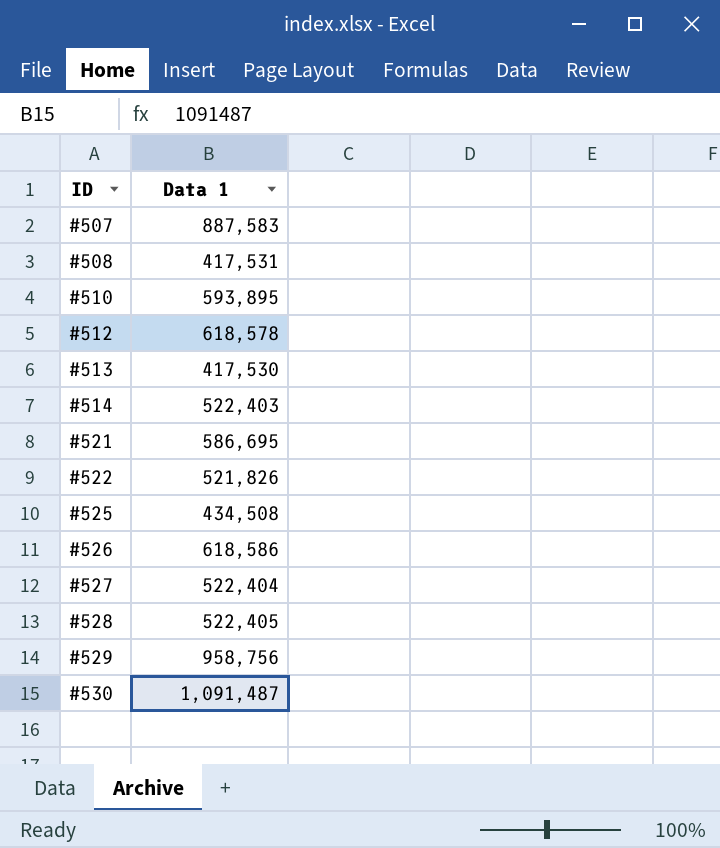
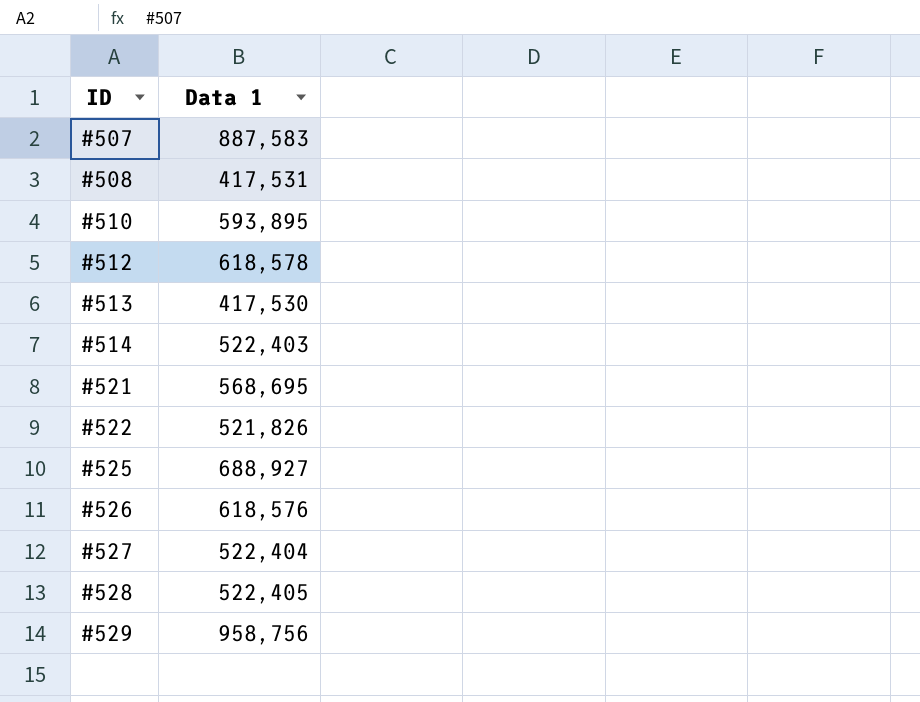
row #530: 1,091,487 -> none
#521 | Data 1: 586,695 -> 568,695
#525 | Data 1: 434,508 -> 688,927
#526 | Data 1: 618,586 -> 618,576

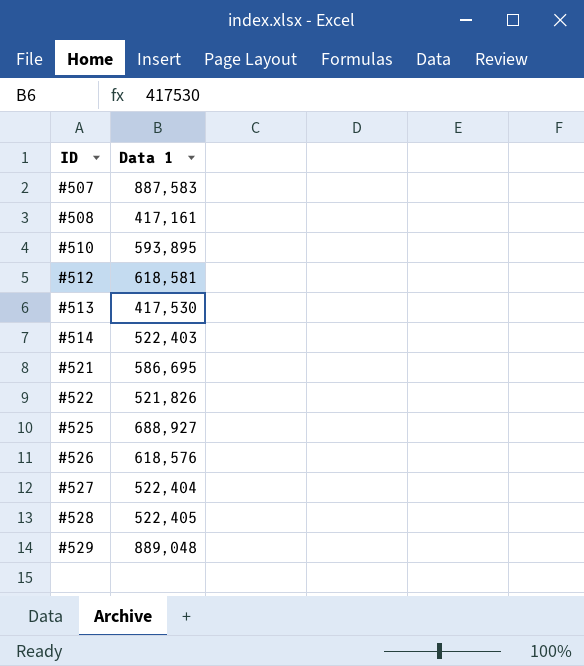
#508 | Data 1: 417,531 -> 417,161
#512 | Data 1: 618,578 -> 618,581
#521 | Data 1: 568,695 -> 586,695
#529 | Data 1: 958,756 -> 889,048

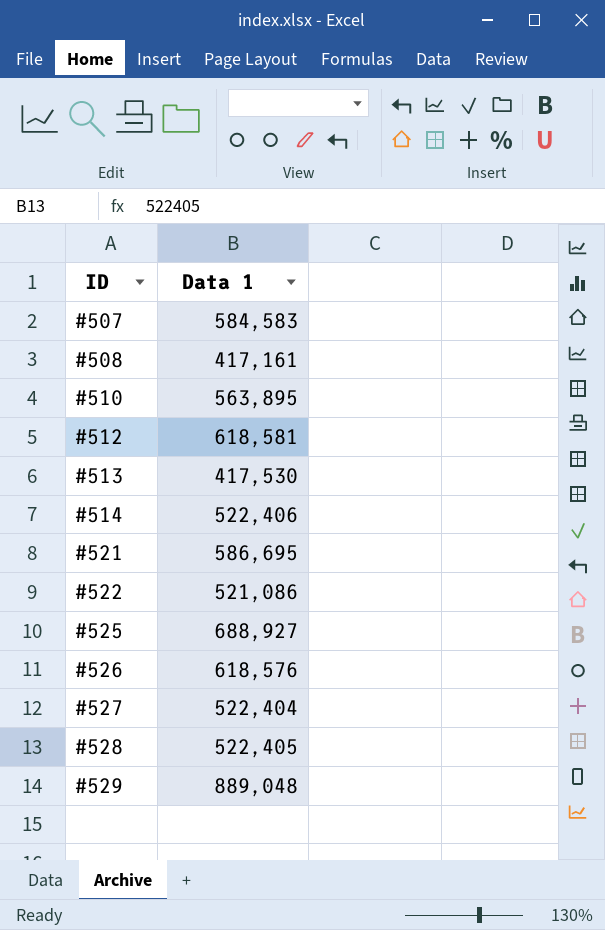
#507 | Data 1: 887,583 -> 584,583
#510 | Data 1: 593,895 -> 563,895
#514 | Data 1: 522,403 -> 522,406
#522 | Data 1: 521,826 -> 521,086

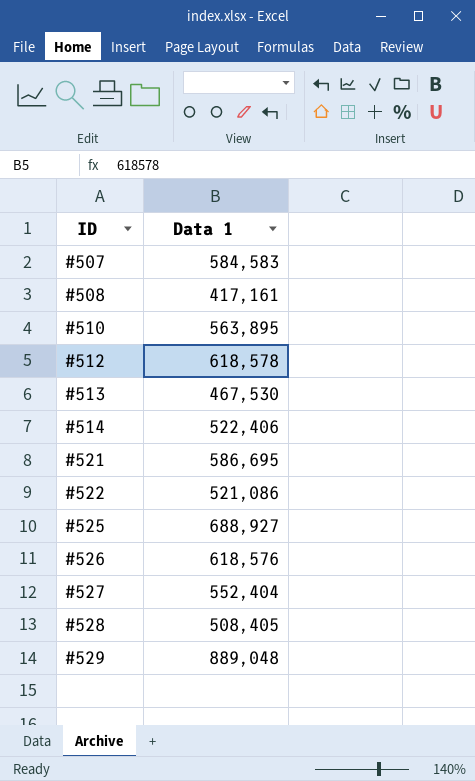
#512 | Data 1: 618,581 -> 618,578
#513 | Data 1: 417,530 -> 467,530
#527 | Data 1: 522,404 -> 552,404
#528 | Data 1: 522,405 -> 508,405

